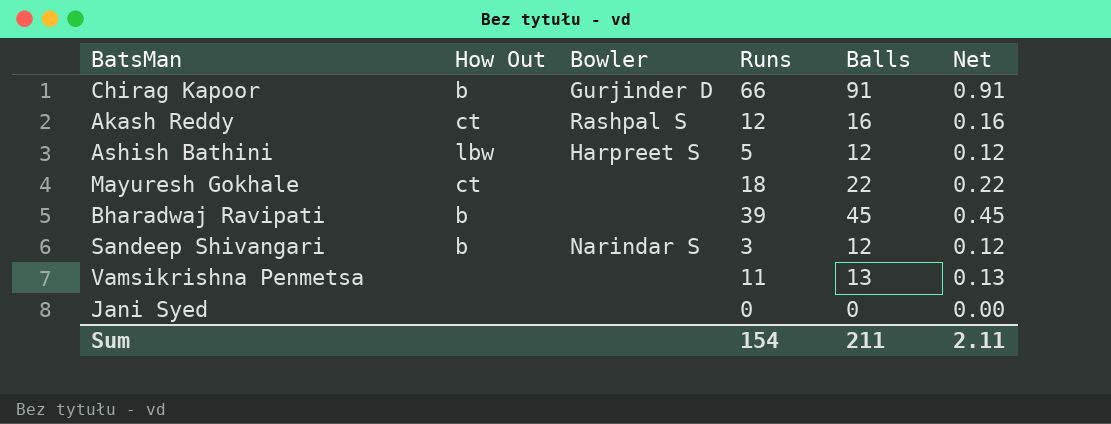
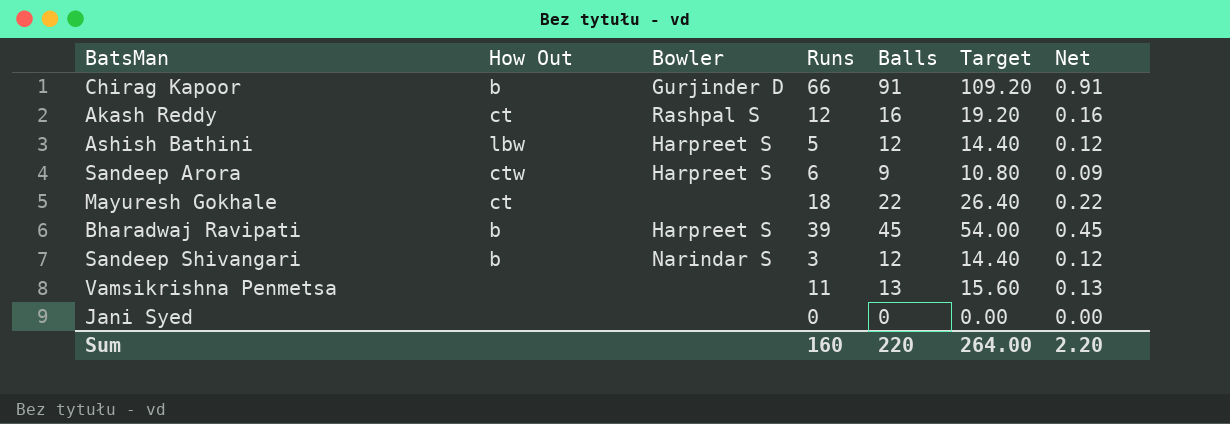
column Target | formula: none -> [Balls] * 1.2
row Sandeep Arora: none -> ctw | Harpreet S | 6 | 9 | 10.80 | 0.09
Bharadwaj Ravipati | Bowler: none -> Harpreet S
Sum | Runs: 154 -> 160
Sum | Balls: 211 -> 220
Sum | Net: 2.11 -> 2.20

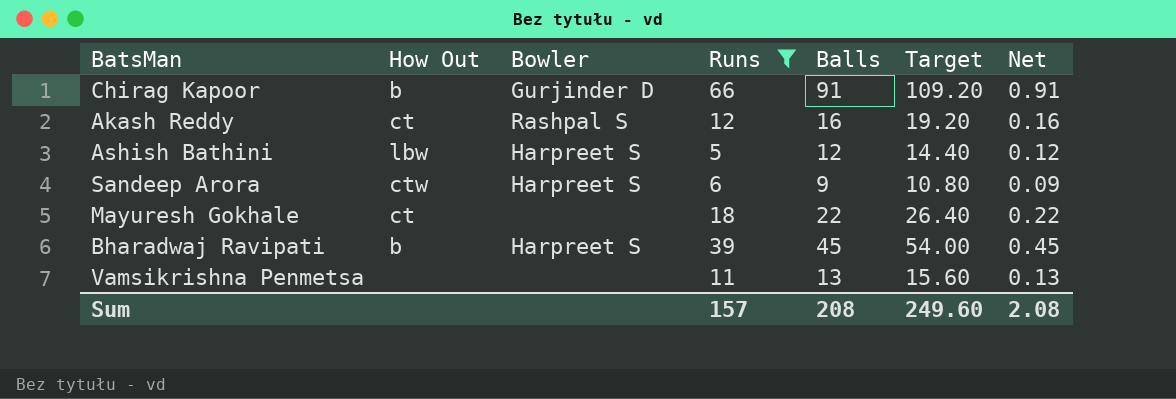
filter: none -> Runs >= 5
Sum | Runs: 160 -> 157
Sum | Balls: 220 -> 208
Sum | Target: 264.00 -> 249.60
Sum | Net: 2.20 -> 2.08

